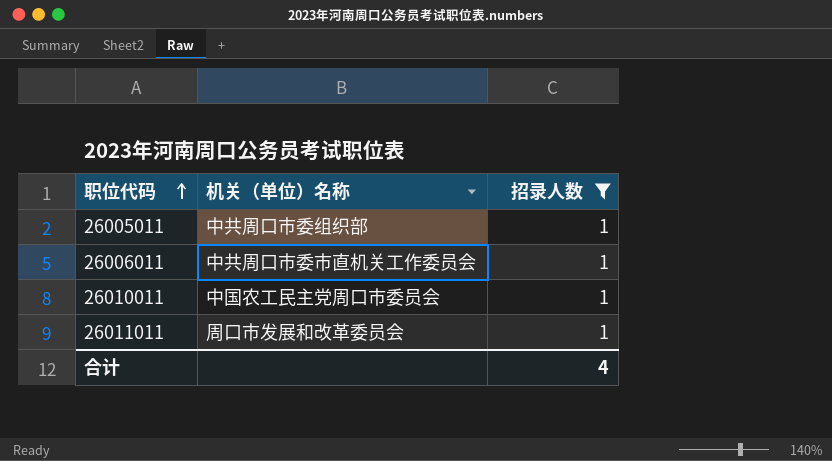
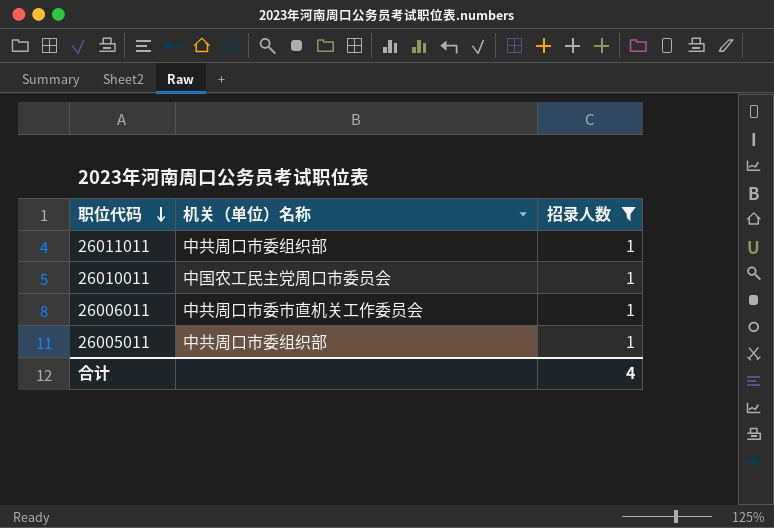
row order: 职位代码 ascending -> 职位代码 descending
26011011 | 机关（单位）名称: 周口市发展和改革委员会 -> 中共周口市委组织部

